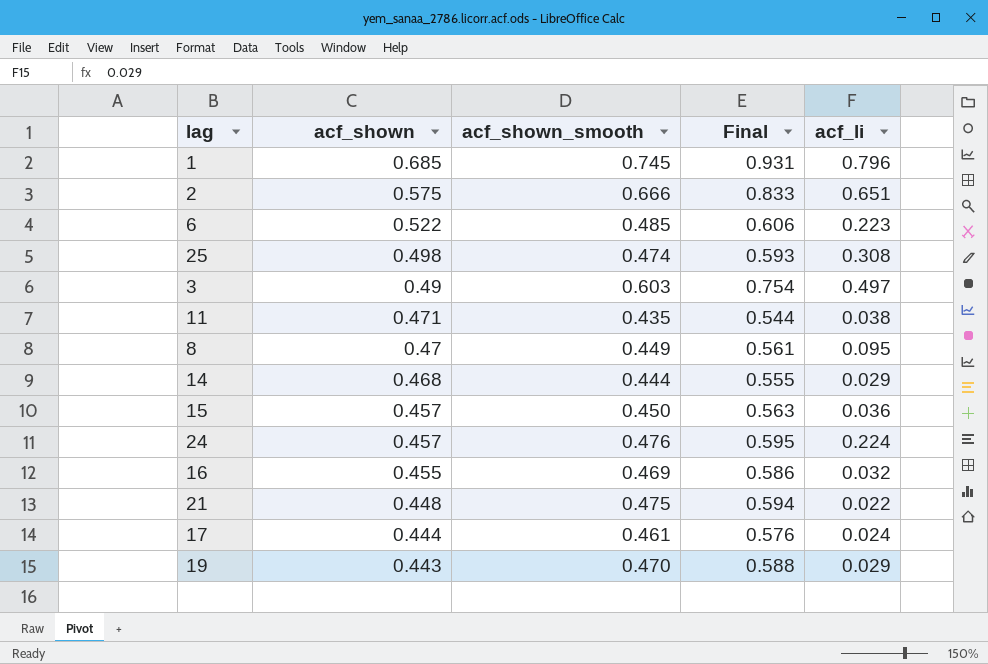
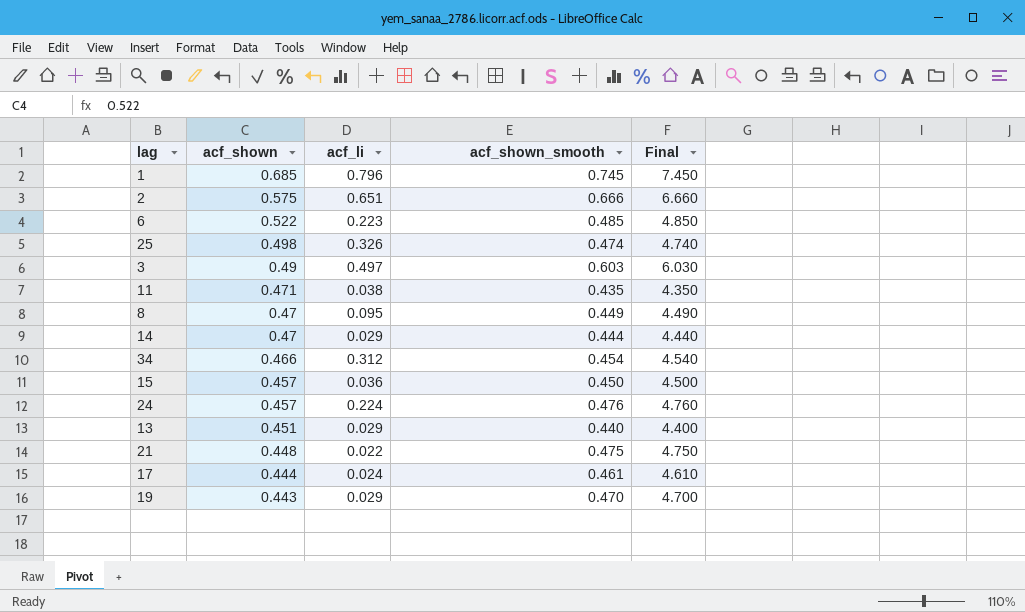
column acf_li | position: 5 -> 3
column Final | formula: [acf_shown_smooth] * 1.25 -> [acf_shown_smooth] * 10
row 16: 0.455 | 0.469 | 0.586 | 0.032 -> none
25 | acf_li: 0.308 -> 0.326
14 | acf_shown: 0.468 -> 0.47
row 34: none -> 0.466 | 0.312 | 0.454 | 4.540
row 13: none -> 0.451 | 0.029 | 0.440 | 4.400

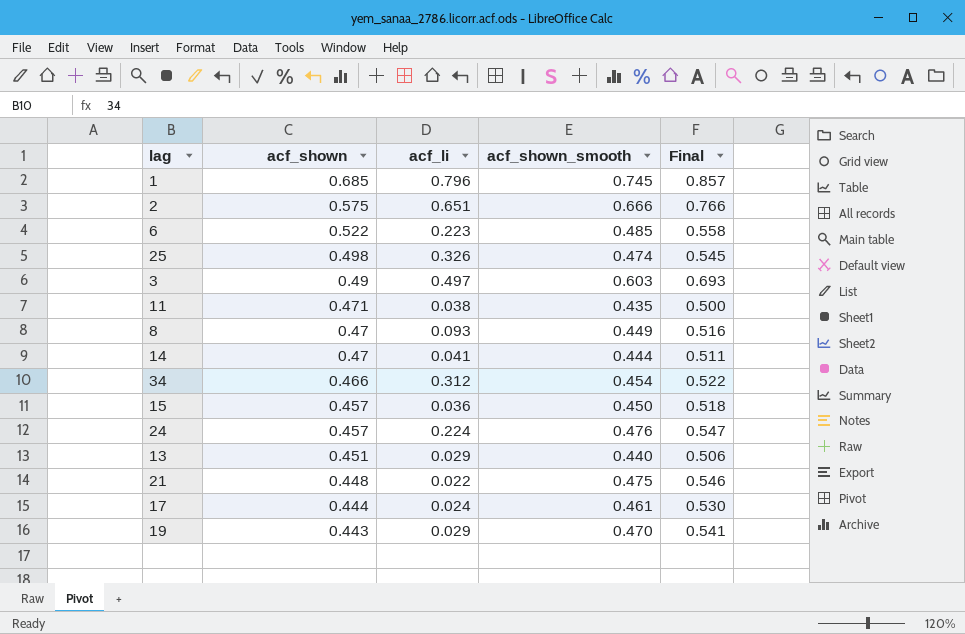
column Final | formula: [acf_shown_smooth] * 10 -> [acf_shown_smooth] * 1.15
8 | acf_li: 0.095 -> 0.093
14 | acf_li: 0.029 -> 0.041

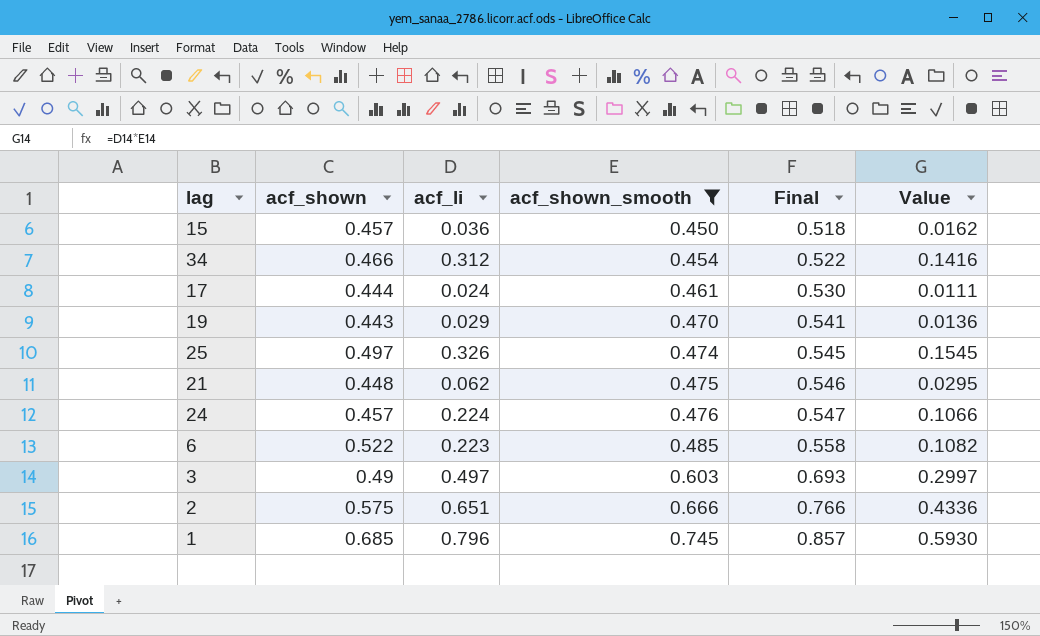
filter: none -> acf_shown_smooth >= 0.450
row order: acf_shown descending -> acf_shown_smooth ascending
column Value | formula: none -> [acf_li] * [acf_shown_smooth]
25 | acf_shown: 0.498 -> 0.497
21 | acf_li: 0.022 -> 0.062

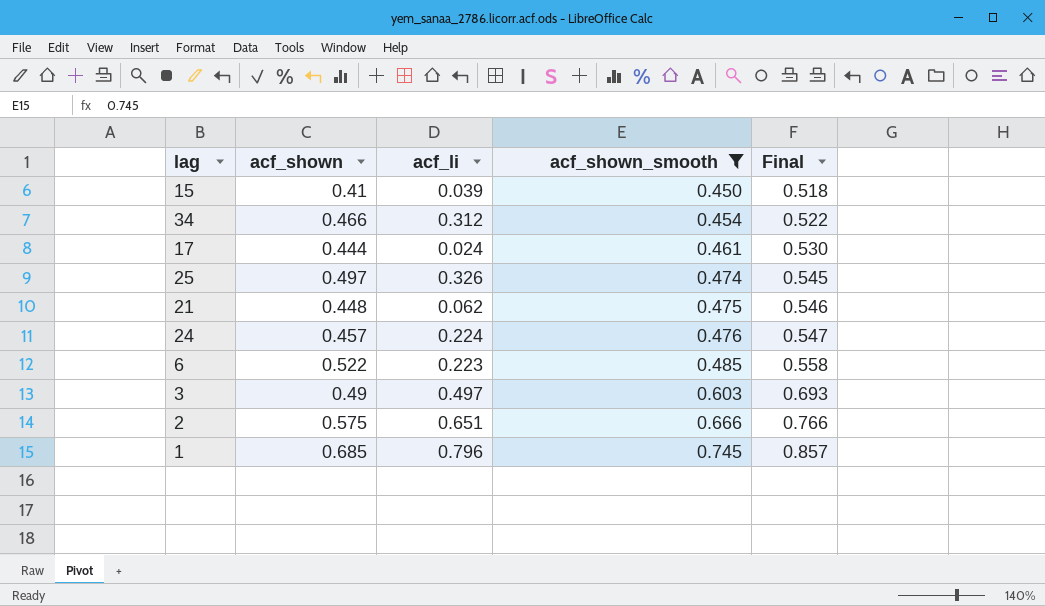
column Value | formula: [acf_li] * [acf_shown_smooth] -> none
row 19: 0.443 | 0.029 | 0.470 | 0.541 | 0.0136 -> none
15 | acf_shown: 0.457 -> 0.41
15 | acf_li: 0.036 -> 0.039

